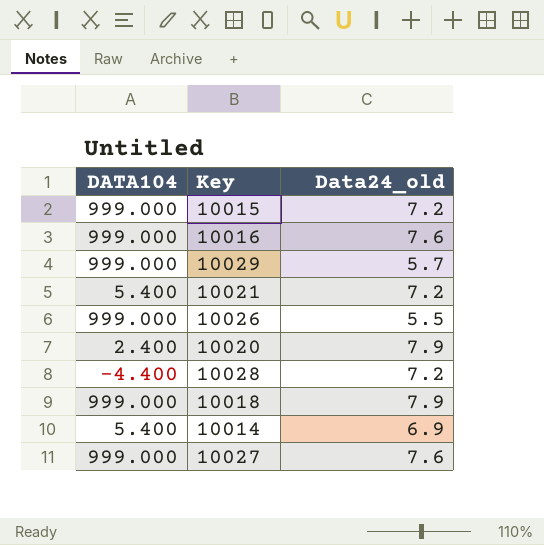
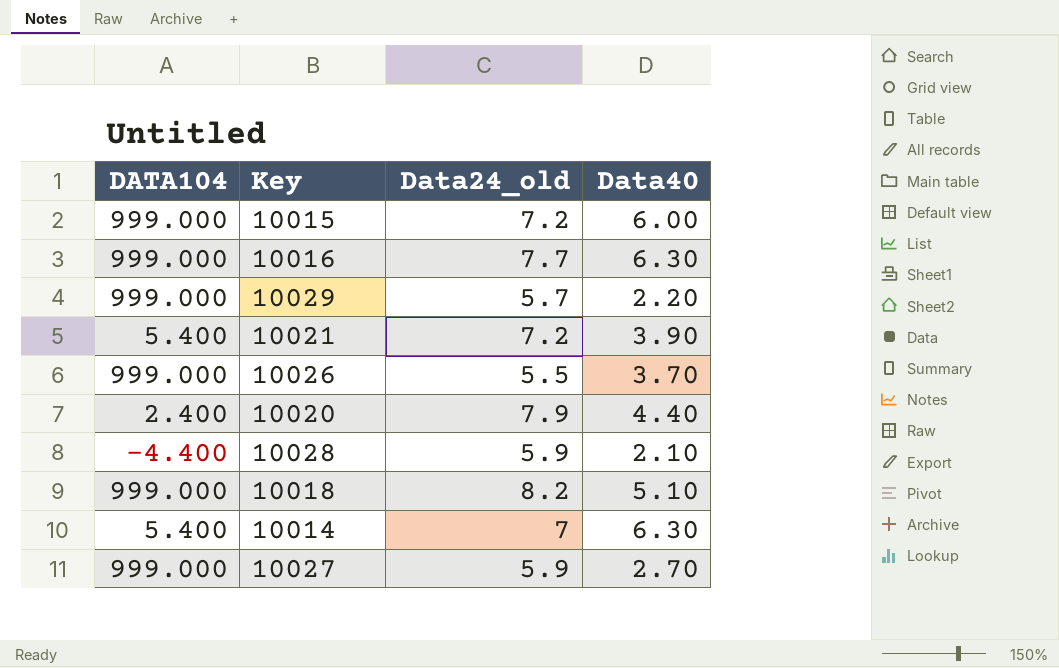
column Data40 | position: none -> 4
10016 | Data24_old: 7.6 -> 7.7
10028 | Data24_old: 7.2 -> 5.9
10018 | Data24_old: 7.9 -> 8.2
10014 | Data24_old: 6.9 -> 7
10027 | Data24_old: 7.6 -> 5.9

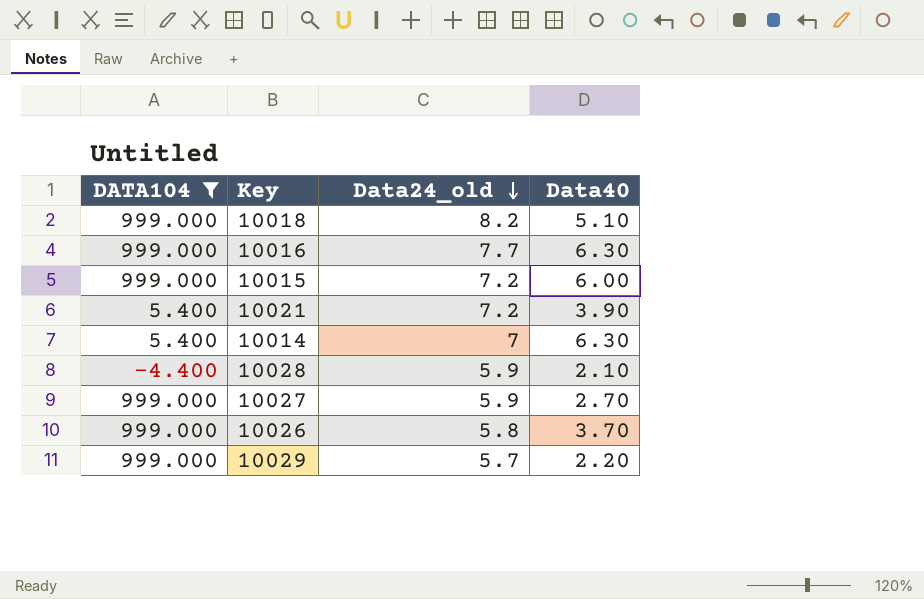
filter: none -> DATA104 != 2.400
row order: none -> Data24_old descending
10026 | Data24_old: 5.5 -> 5.8

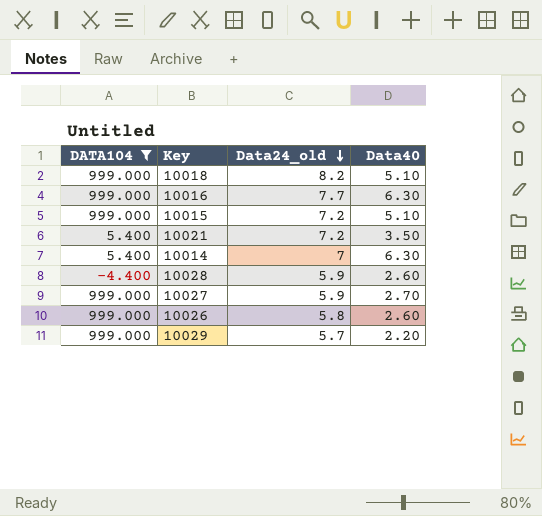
10015 | Data40: 6.00 -> 5.10
10021 | Data40: 3.90 -> 3.50
10028 | Data40: 2.10 -> 2.60
10026 | Data40: 3.70 -> 2.60

